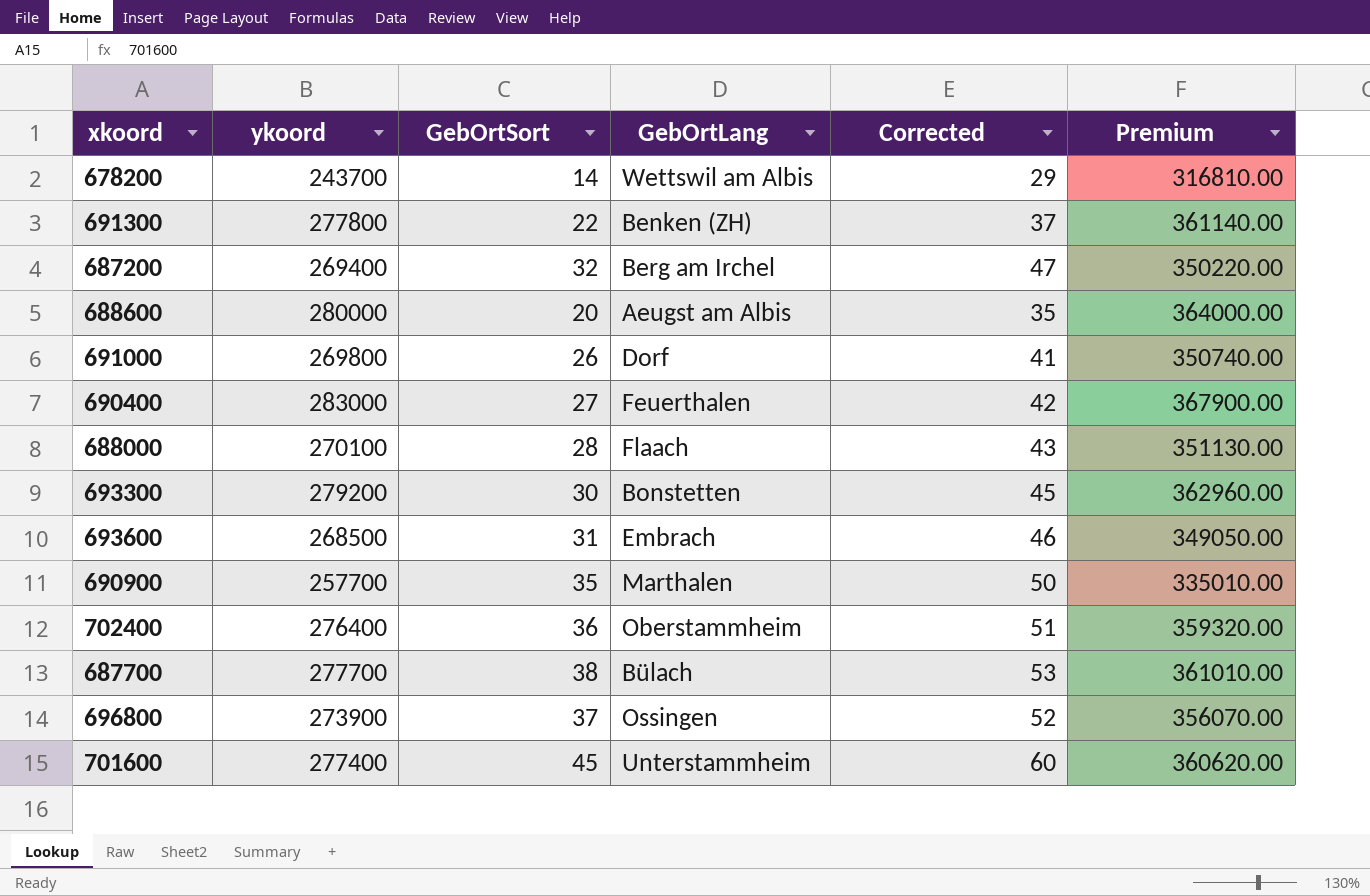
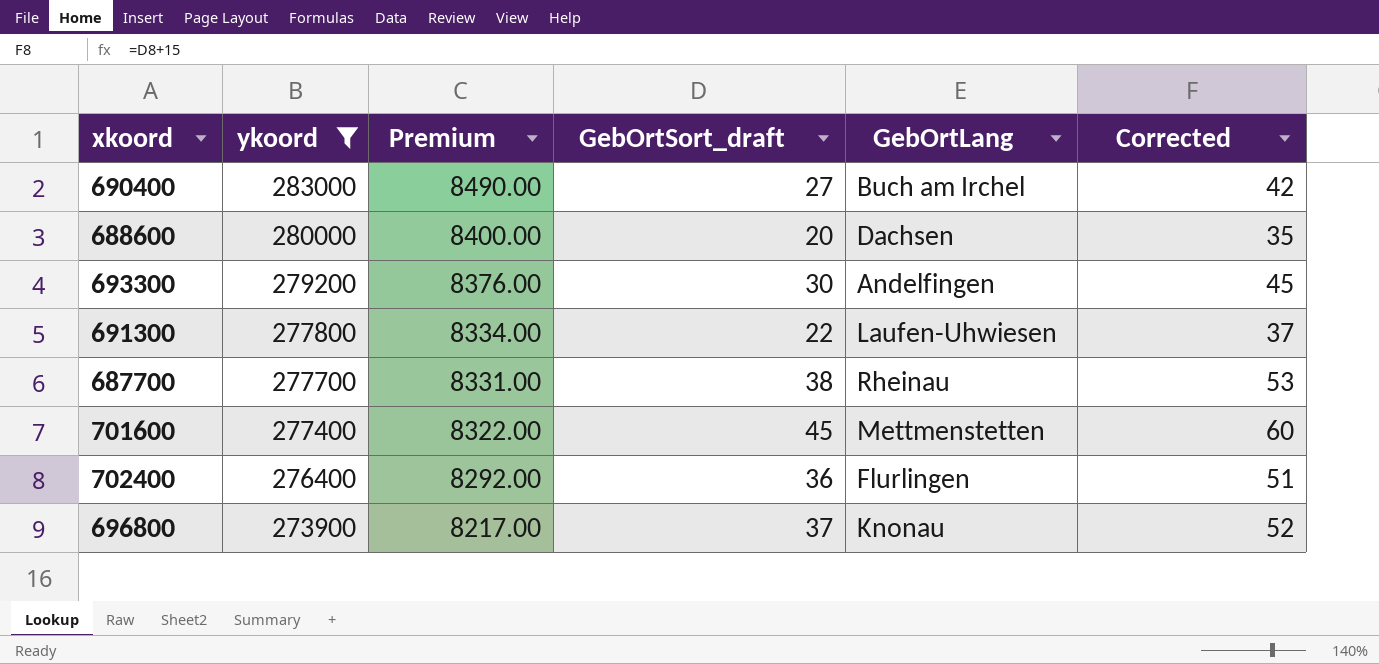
filter: none -> ykoord >= 273900
row order: none -> ykoord descending
column Premium | formula: [ykoord] * 1.3 -> [ykoord] * 0.03
column Premium | position: 6 -> 3
column name: GebOrtSort -> GebOrtSort_draft
690400 | GebOrtLang: Feuerthalen -> Buch am Irchel
688600 | GebOrtLang: Aeugst am Albis -> Dachsen
693300 | GebOrtLang: Bonstetten -> Andelfingen
691300 | GebOrtLang: Benken (ZH) -> Laufen-Uhwiesen
687700 | GebOrtLang: Bülach -> Rheinau
701600 | GebOrtLang: Unterstammheim -> Mettmenstetten
702400 | GebOrtLang: Oberstammheim -> Flurlingen
696800 | GebOrtLang: Ossingen -> Knonau

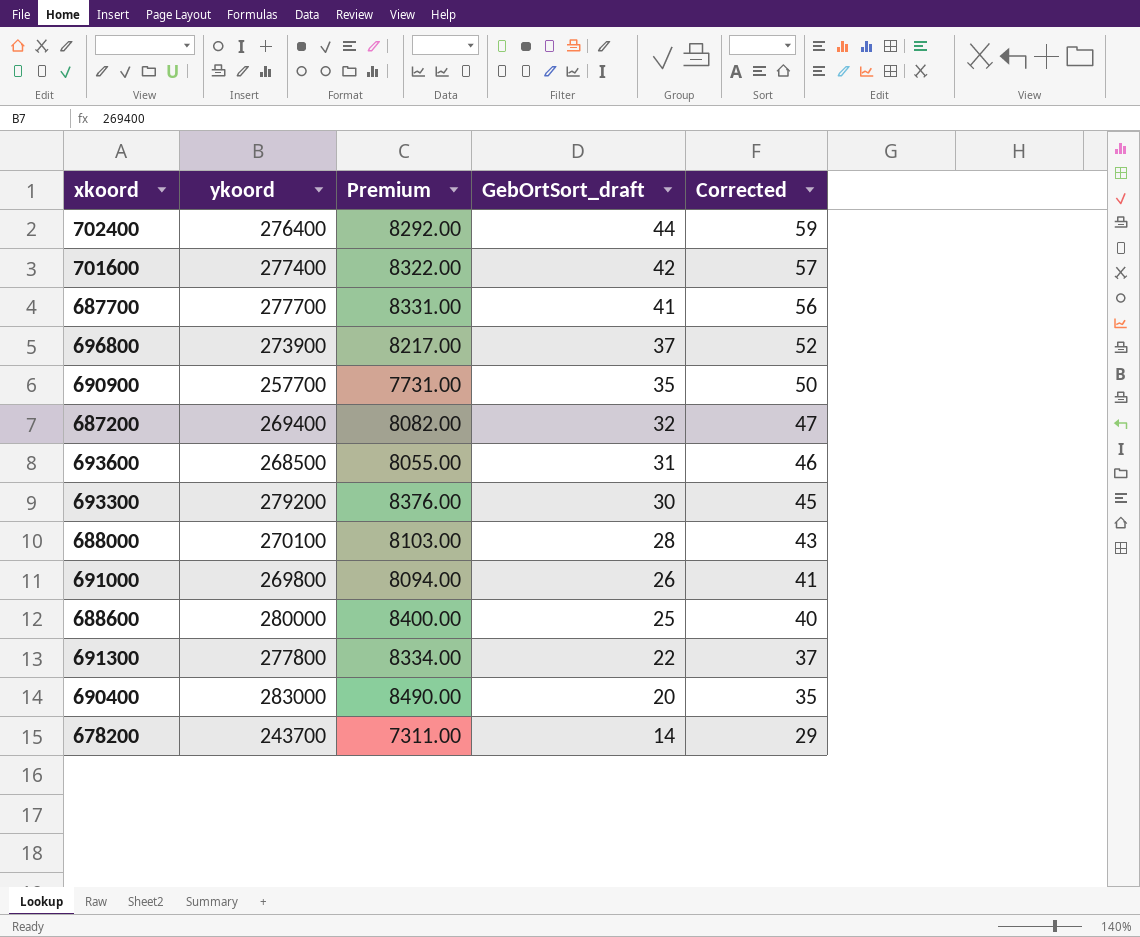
filter: ykoord >= 273900 -> none
row order: ykoord descending -> GebOrtSort_draft descending
column GebOrtLang | position: 5 -> none
702400 | GebOrtSort_draft: 36 -> 44
702400 | Corrected: 51 -> 59
701600 | GebOrtSort_draft: 45 -> 42
701600 | Corrected: 60 -> 57
687700 | GebOrtSort_draft: 38 -> 41
687700 | Corrected: 53 -> 56
688600 | GebOrtSort_draft: 20 -> 25
688600 | Corrected: 35 -> 40
690400 | GebOrtSort_draft: 27 -> 20
690400 | Corrected: 42 -> 35

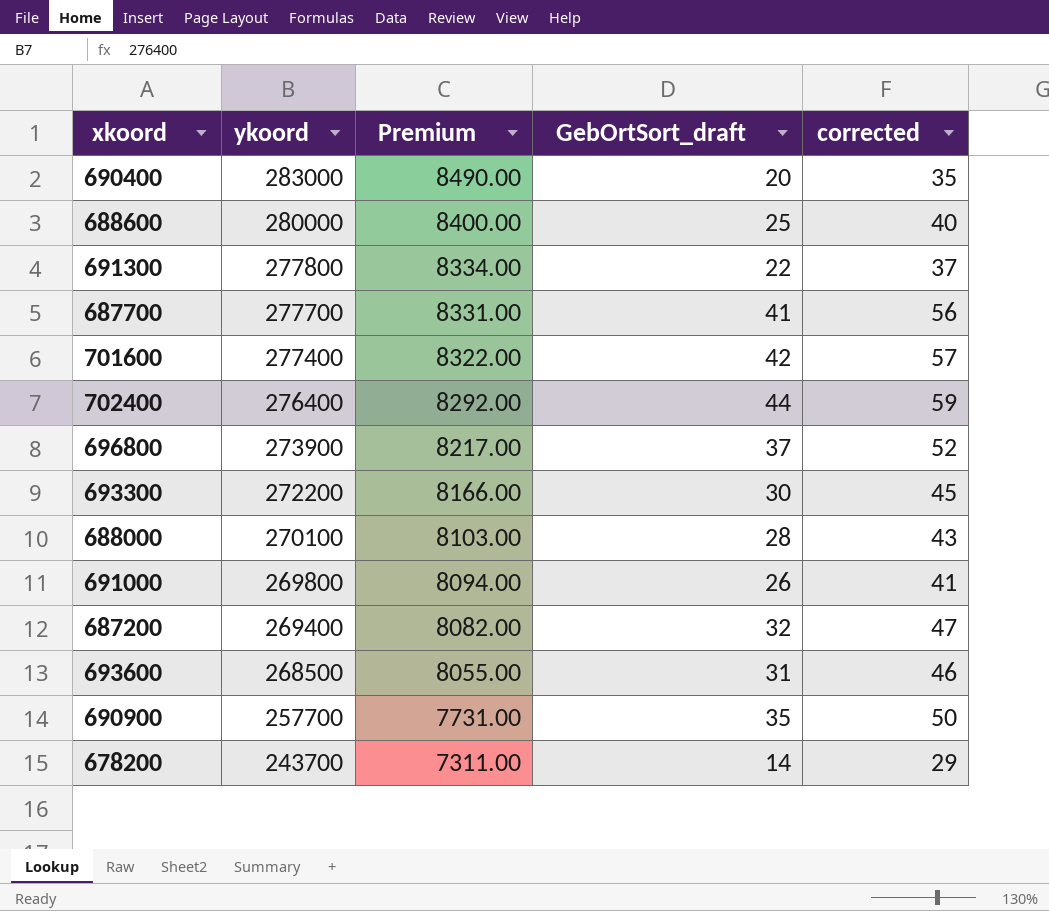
row order: GebOrtSort_draft descending -> ykoord descending
column name: Corrected -> corrected
693300 | ykoord: 279200 -> 272200
693300 | Premium: 8376.00 -> 8166.00

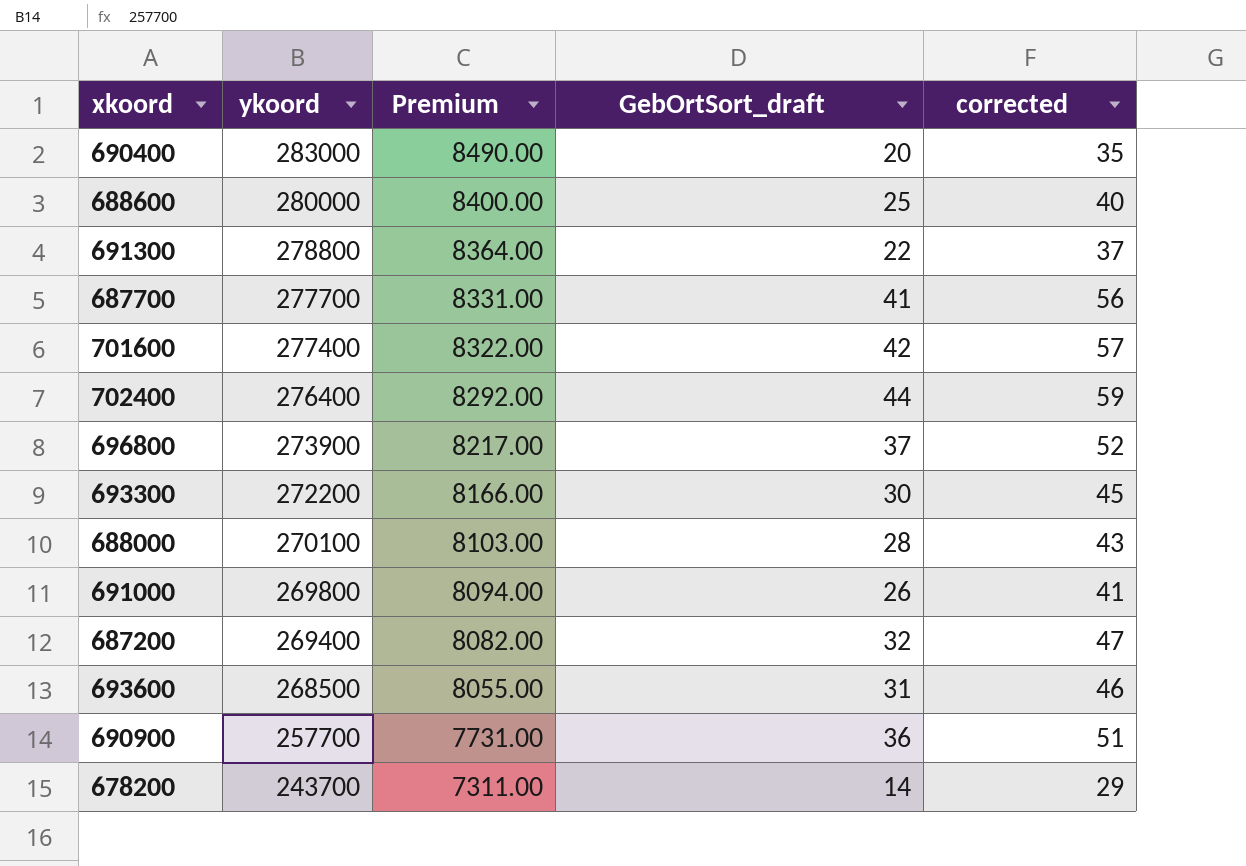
691300 | ykoord: 277800 -> 278800
691300 | Premium: 8334.00 -> 8364.00
690900 | GebOrtSort_draft: 35 -> 36
690900 | corrected: 50 -> 51

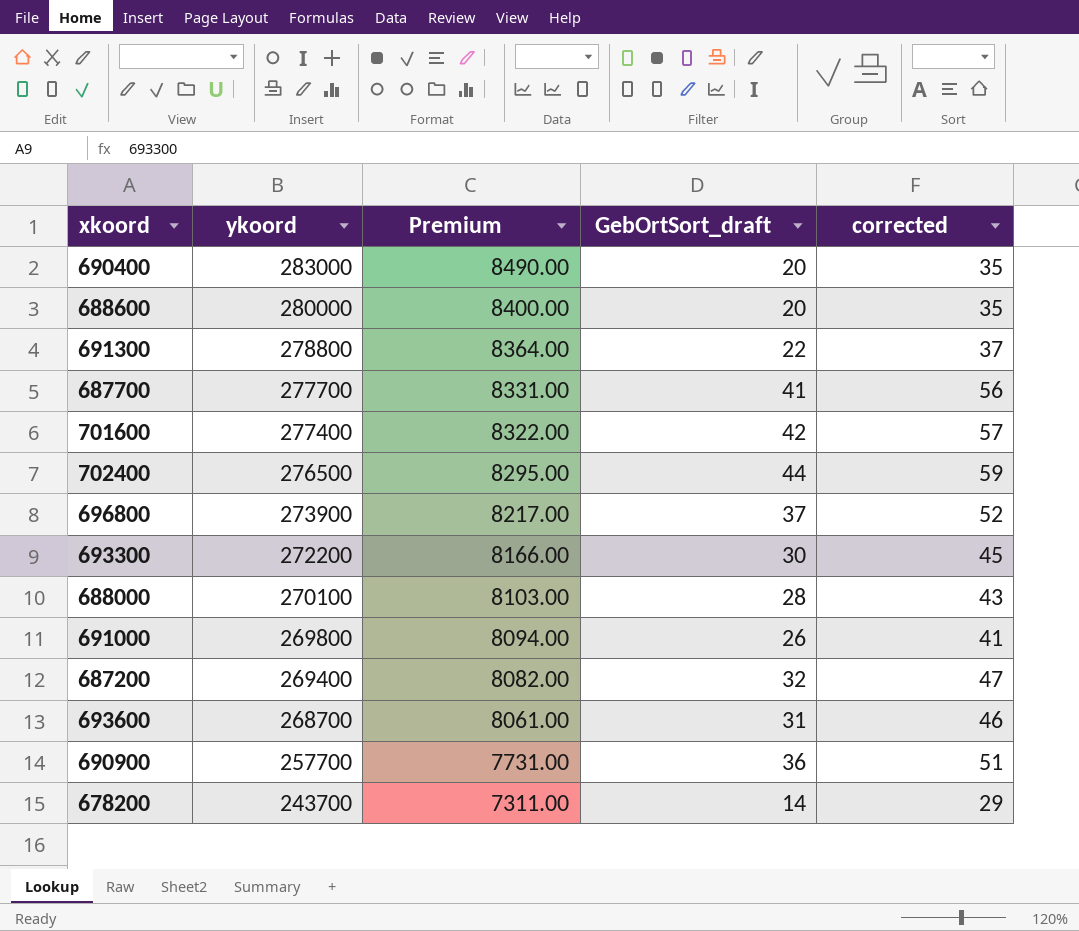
688600 | GebOrtSort_draft: 25 -> 20
688600 | corrected: 40 -> 35
702400 | ykoord: 276400 -> 276500
702400 | Premium: 8292.00 -> 8295.00
693600 | ykoord: 268500 -> 268700
693600 | Premium: 8055.00 -> 8061.00

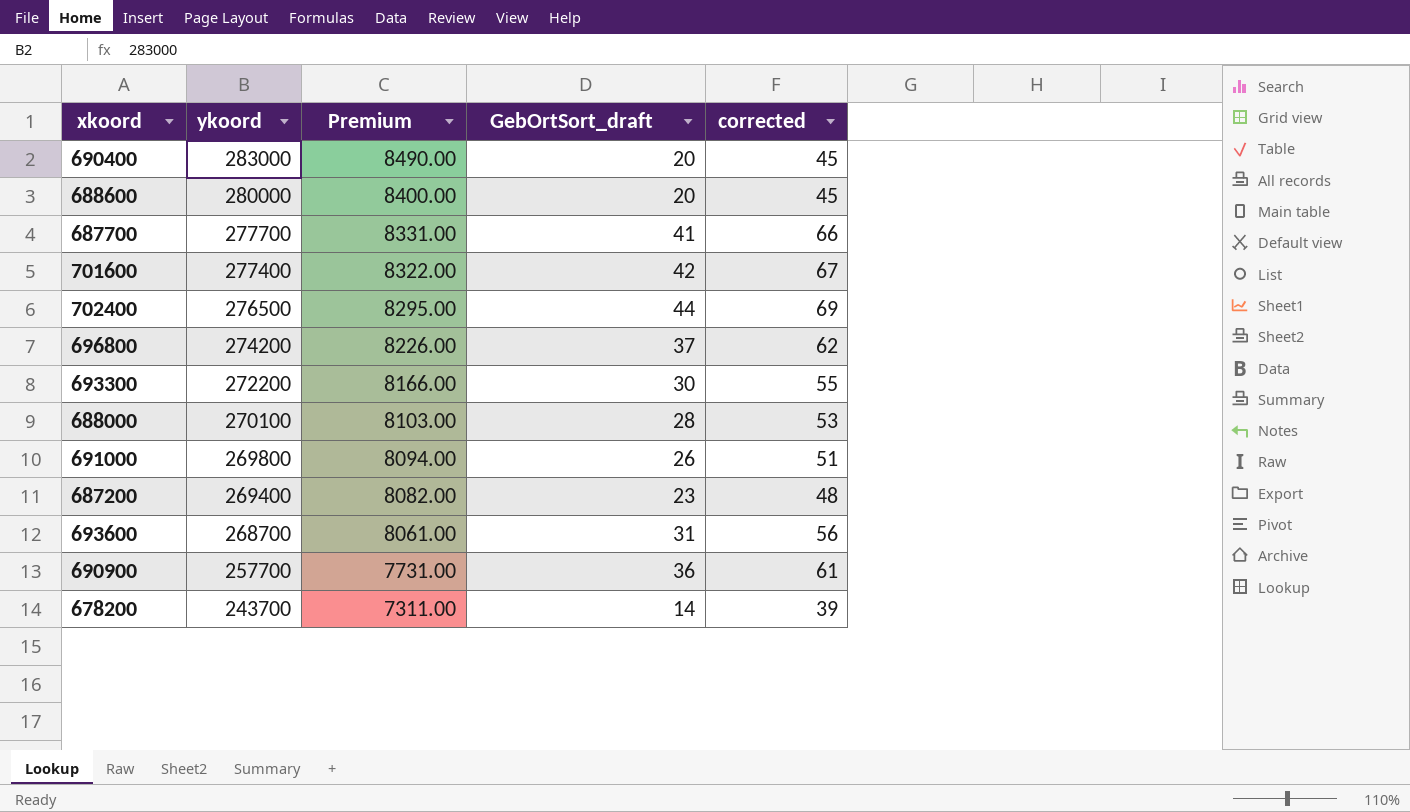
column corrected | formula: [GebOrtSort_draft] + 15 -> [GebOrtSort_draft] + 25
row 691300: 278800 | 8364.00 | 22 | 37 -> none
696800 | ykoord: 273900 -> 274200
696800 | Premium: 8217.00 -> 8226.00
687200 | GebOrtSort_draft: 32 -> 23

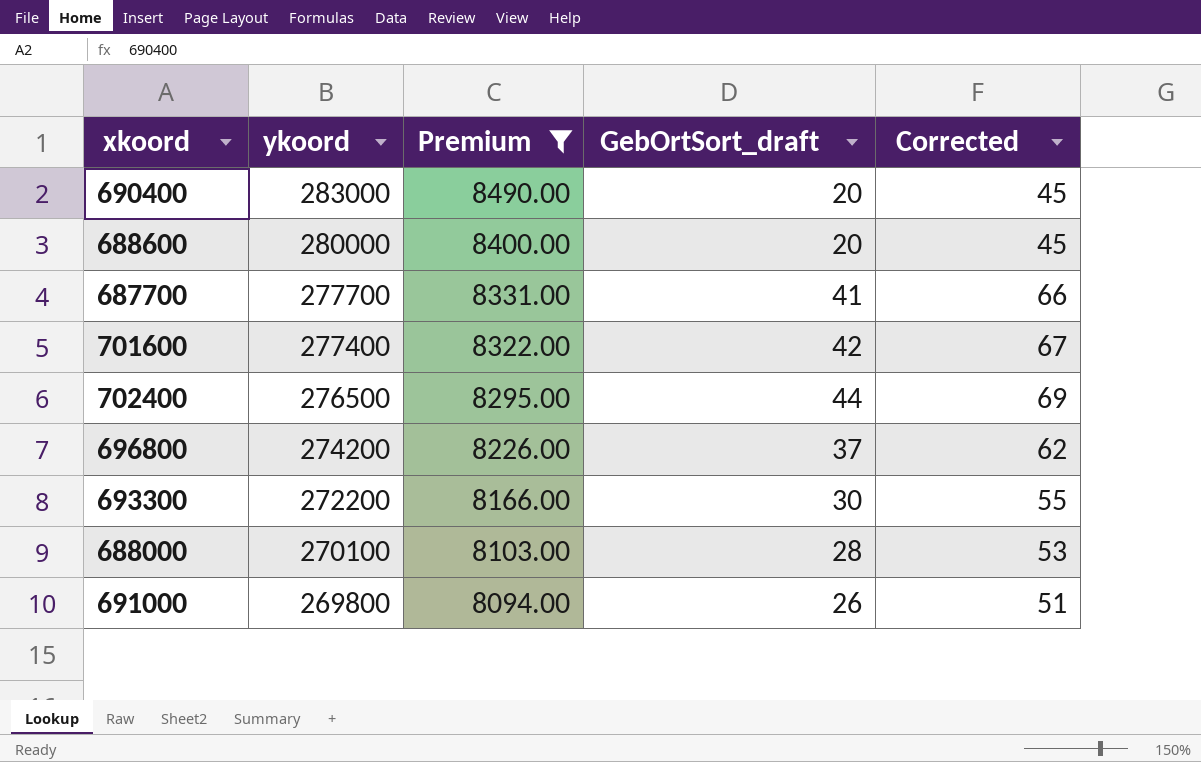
filter: none -> Premium >= 8094.00
column name: corrected -> Corrected

